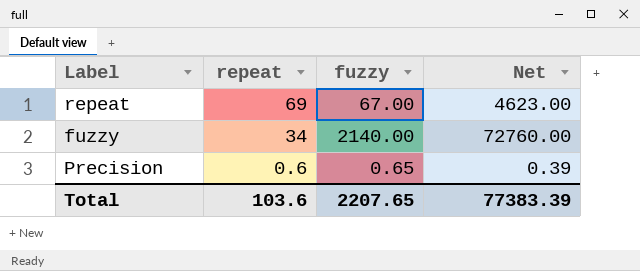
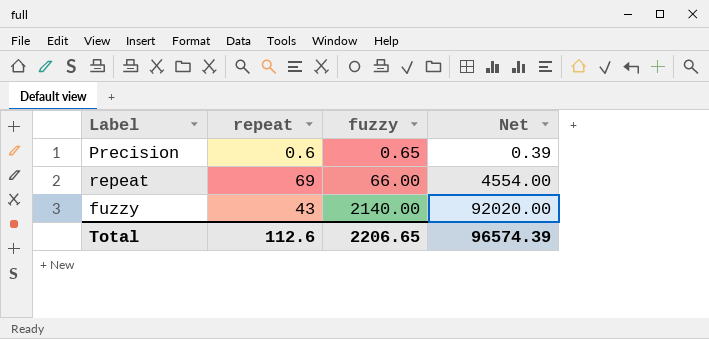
row order: repeat descending -> fuzzy ascending
repeat | fuzzy: 67.00 -> 66.00
repeat | Net: 4623.00 -> 4554.00
fuzzy | repeat: 34 -> 43
fuzzy | Net: 72760.00 -> 92020.00
Total | repeat: 103.6 -> 112.6
Total | fuzzy: 2207.65 -> 2206.65
Total | Net: 77383.39 -> 96574.39

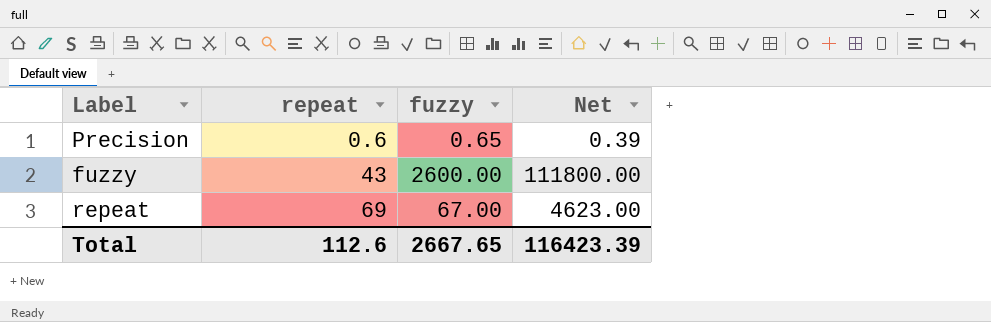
row order: fuzzy ascending -> repeat ascending
fuzzy | fuzzy: 2140.00 -> 2600.00
fuzzy | Net: 92020.00 -> 111800.00
repeat | fuzzy: 66.00 -> 67.00
repeat | Net: 4554.00 -> 4623.00
Total | fuzzy: 2206.65 -> 2667.65
Total | Net: 96574.39 -> 116423.39

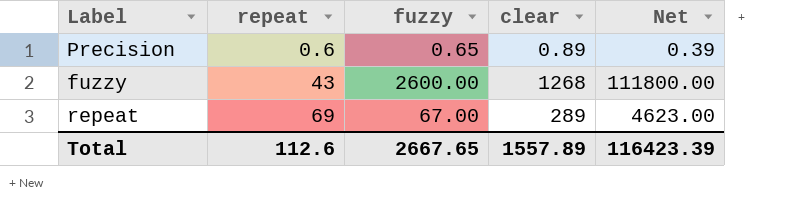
column clear | position: none -> 4

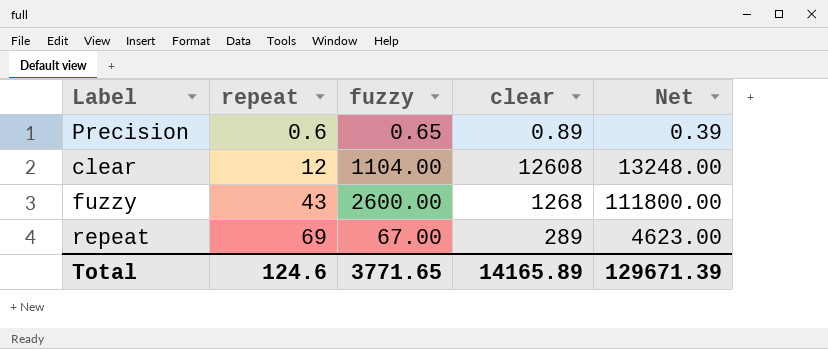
row clear: none -> 12 | 1104.00 | 12608 | 13248.00
Total | repeat: 112.6 -> 124.6
Total | fuzzy: 2667.65 -> 3771.65
Total | clear: 1557.89 -> 14165.89
Total | Net: 116423.39 -> 129671.39

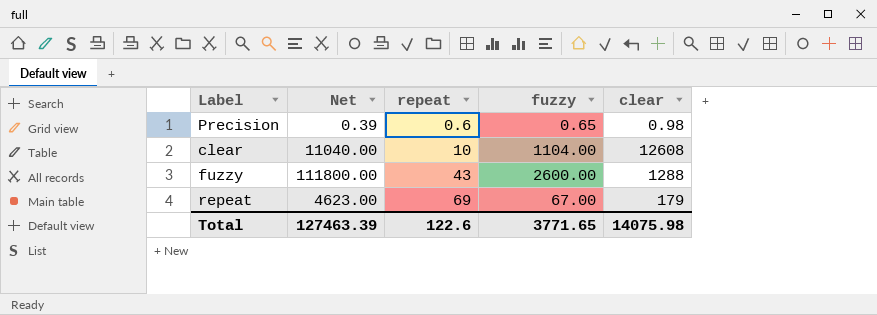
column Net | position: 5 -> 2
Precision | clear: 0.89 -> 0.98
clear | Net: 13248.00 -> 11040.00
clear | repeat: 12 -> 10
fuzzy | clear: 1268 -> 1288
repeat | clear: 289 -> 179
Total | Net: 129671.39 -> 127463.39
Total | repeat: 124.6 -> 122.6
Total | clear: 14165.89 -> 14075.98

